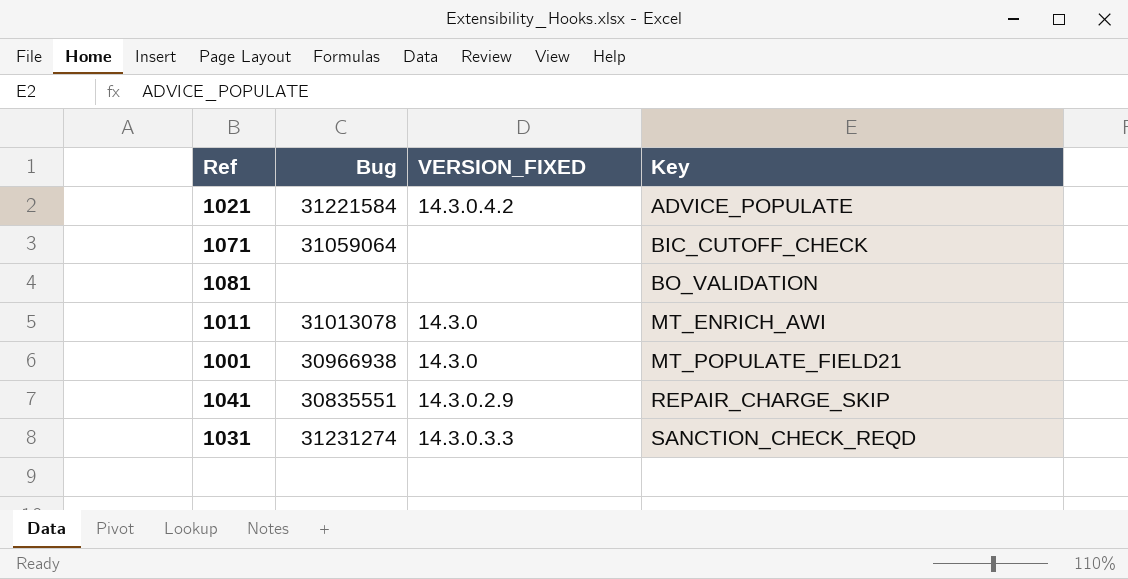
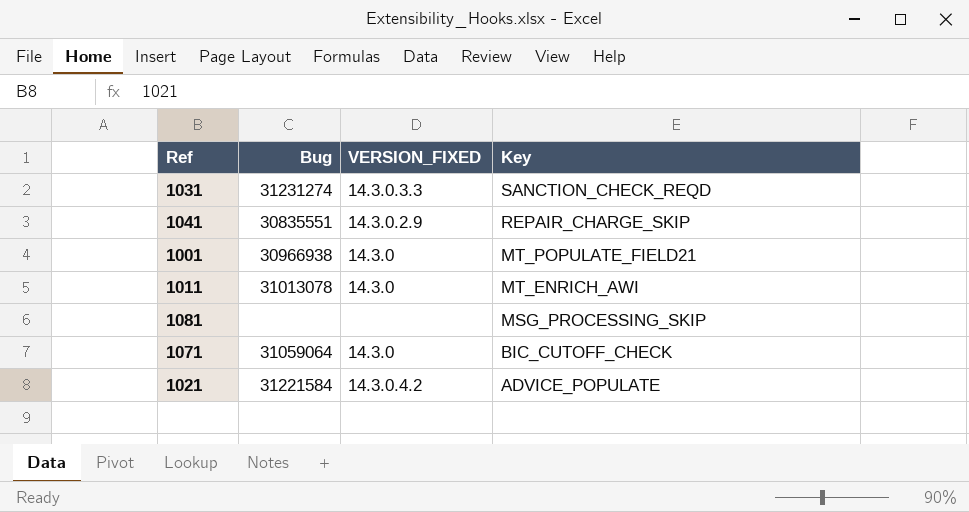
row order: Key ascending -> Key descending
1081 | Key: BO_VALIDATION -> MSG_PROCESSING_SKIP
1071 | VERSION_FIXED: none -> 14.3.0

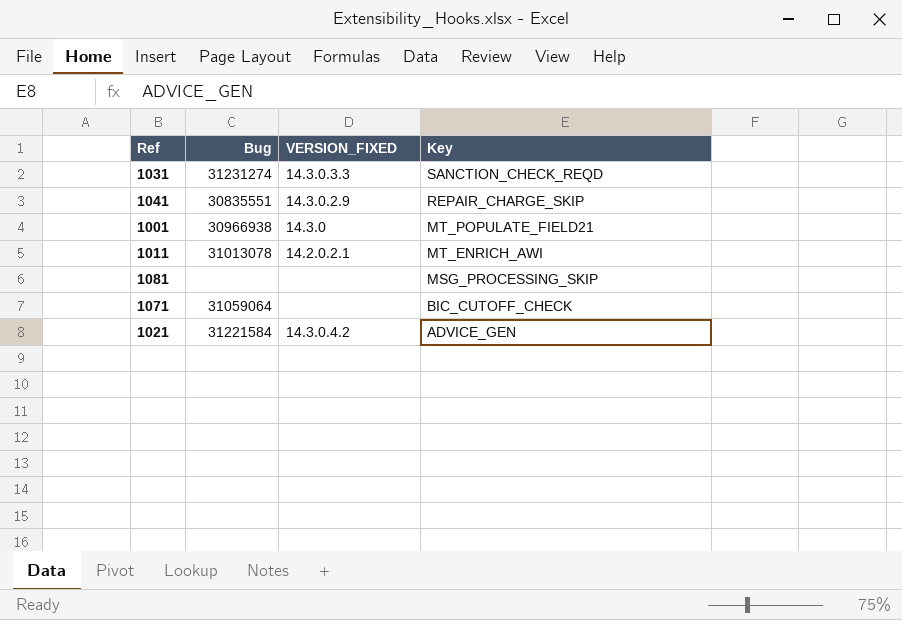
1011 | VERSION_FIXED: 14.3.0 -> 14.2.0.2.1
1071 | VERSION_FIXED: 14.3.0 -> none
1021 | Key: ADVICE_POPULATE -> ADVICE_GEN

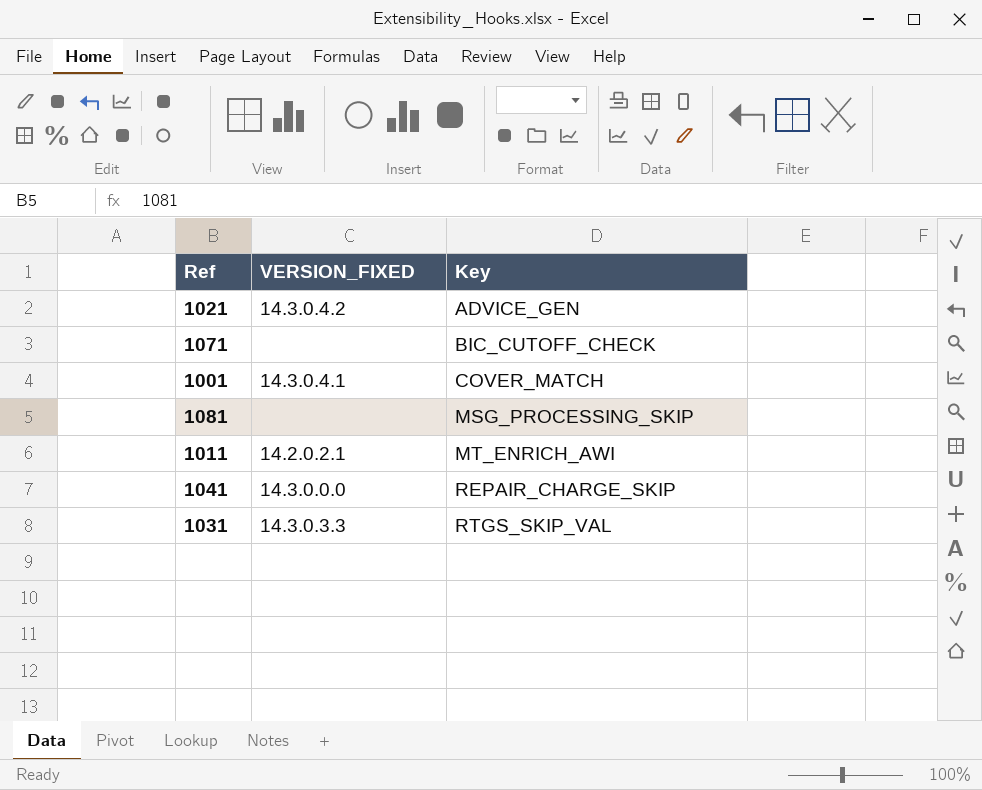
row order: Key descending -> Key ascending
column Bug | position: 2 -> none
1001 | VERSION_FIXED: 14.3.0 -> 14.3.0.4.1
1001 | Key: MT_POPULATE_FIELD21 -> COVER_MATCH
1041 | VERSION_FIXED: 14.3.0.2.9 -> 14.3.0.0.0
1031 | Key: SANCTION_CHECK_REQD -> RTGS_SKIP_VAL

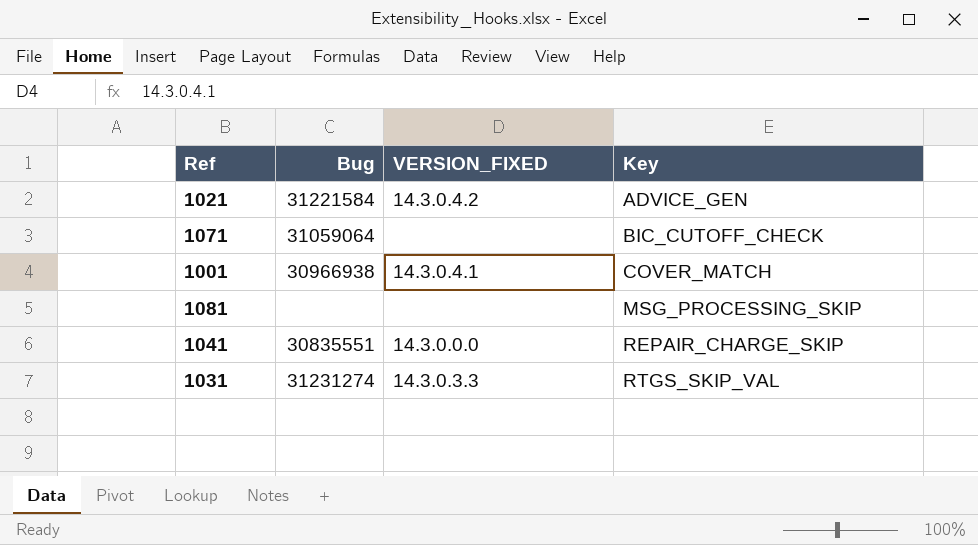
column Bug | position: none -> 2
row 1011: 14.2.0.2.1 | MT_ENRICH_AWI -> none

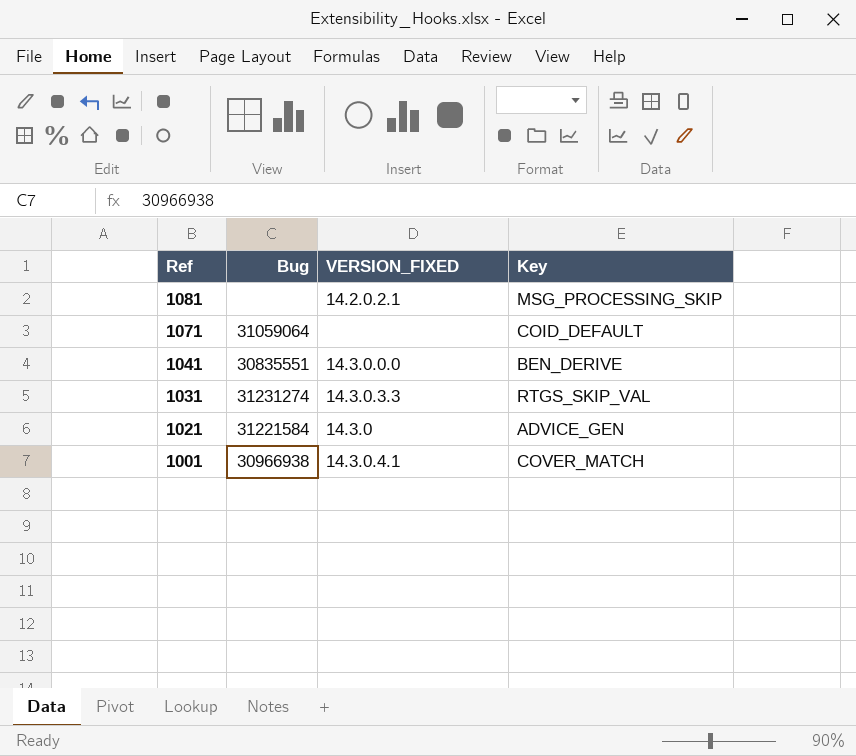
row order: Key ascending -> Ref descending
1081 | VERSION_FIXED: none -> 14.2.0.2.1
1071 | Key: BIC_CUTOFF_CHECK -> COID_DEFAULT
1041 | Key: REPAIR_CHARGE_SKIP -> BEN_DERIVE
1021 | VERSION_FIXED: 14.3.0.4.2 -> 14.3.0

